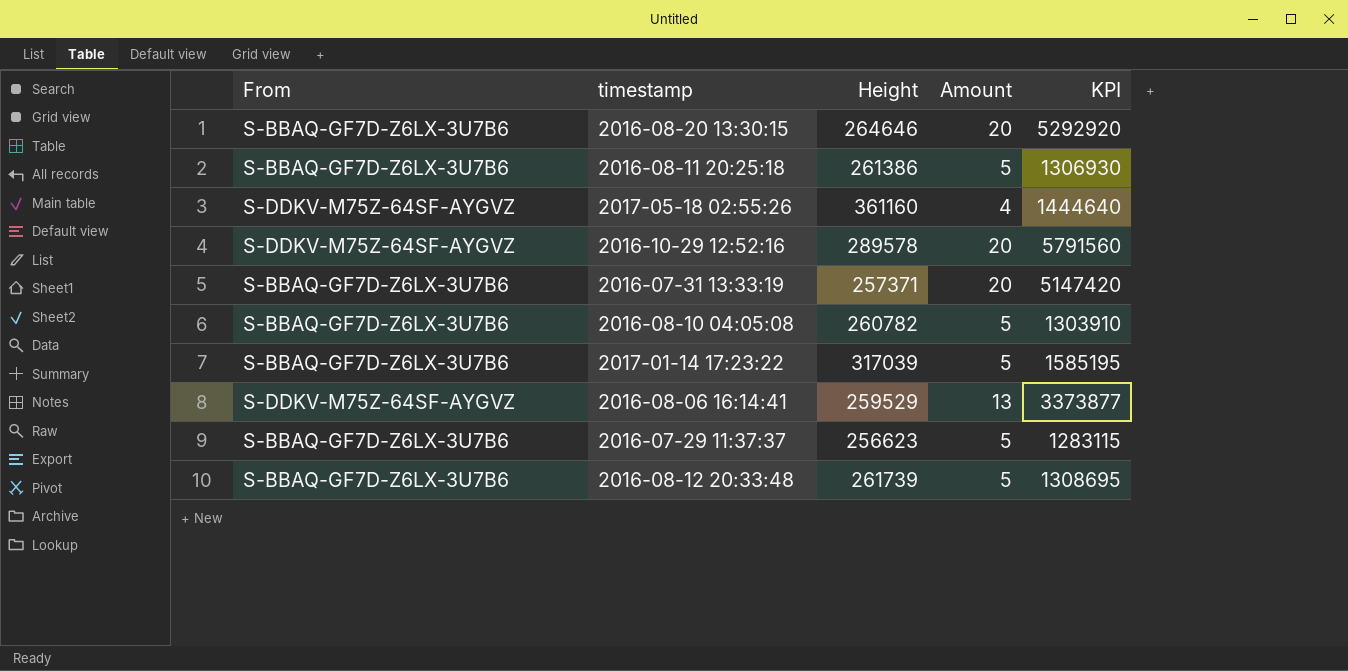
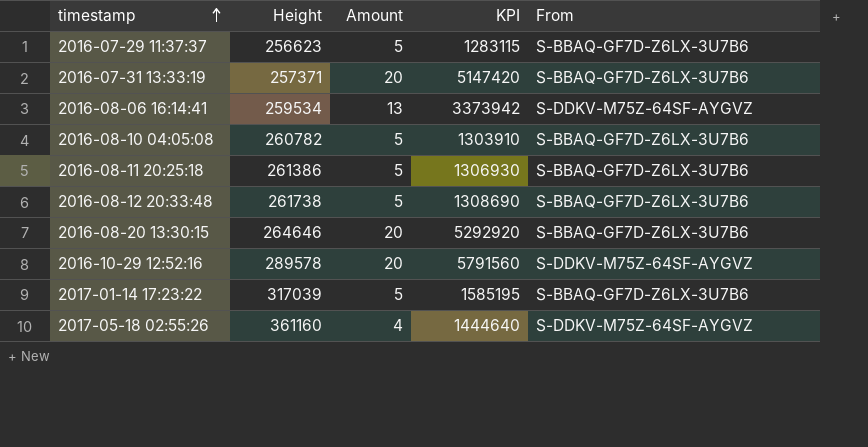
row order: none -> timestamp ascending
column From | position: 1 -> 5
2016-08-06 16:14:41 | Height: 259529 -> 259534
2016-08-06 16:14:41 | KPI: 3373877 -> 3373942
2016-08-12 20:33:48 | Height: 261739 -> 261738
2016-08-12 20:33:48 | KPI: 1308695 -> 1308690

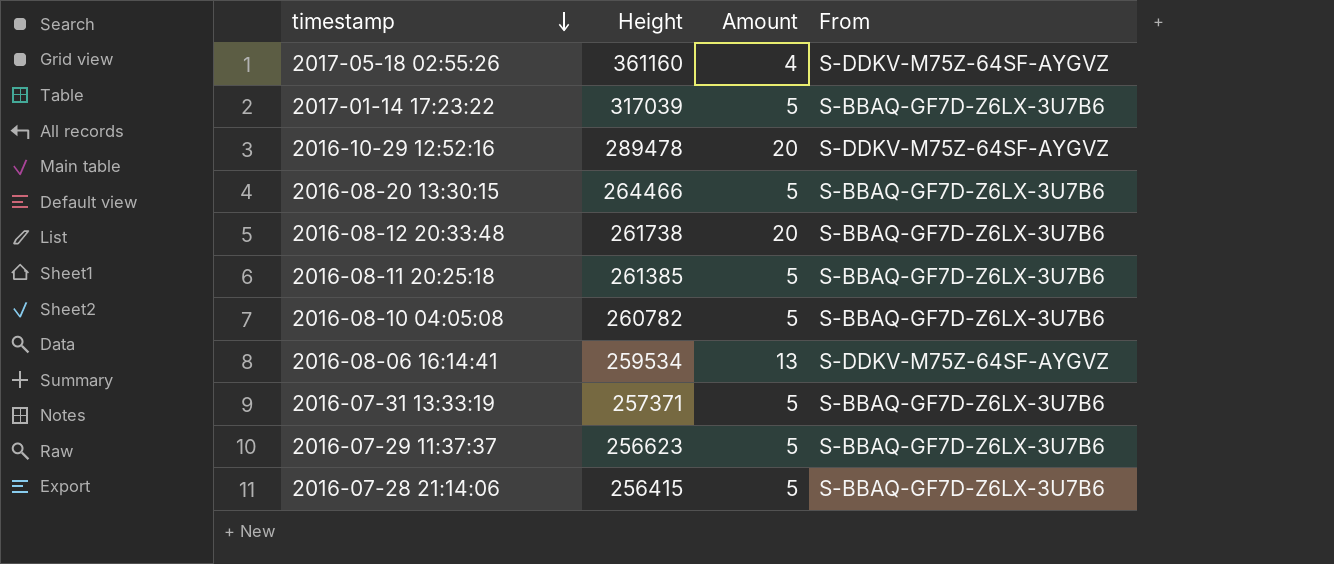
row order: timestamp ascending -> timestamp descending
column KPI | formula: [Height] * [Amount] -> none
2016-10-29 12:52:16 | Height: 289578 -> 289478
2016-08-20 13:30:15 | Height: 264646 -> 264466
2016-08-20 13:30:15 | Amount: 20 -> 5
2016-08-12 20:33:48 | Amount: 5 -> 20
2016-08-11 20:25:18 | Height: 261386 -> 261385
2016-07-31 13:33:19 | Amount: 20 -> 5
row 2016-07-28 21:14:06: none -> 256415 | 5 | S-BBAQ-GF7D-Z6LX-3U7B6

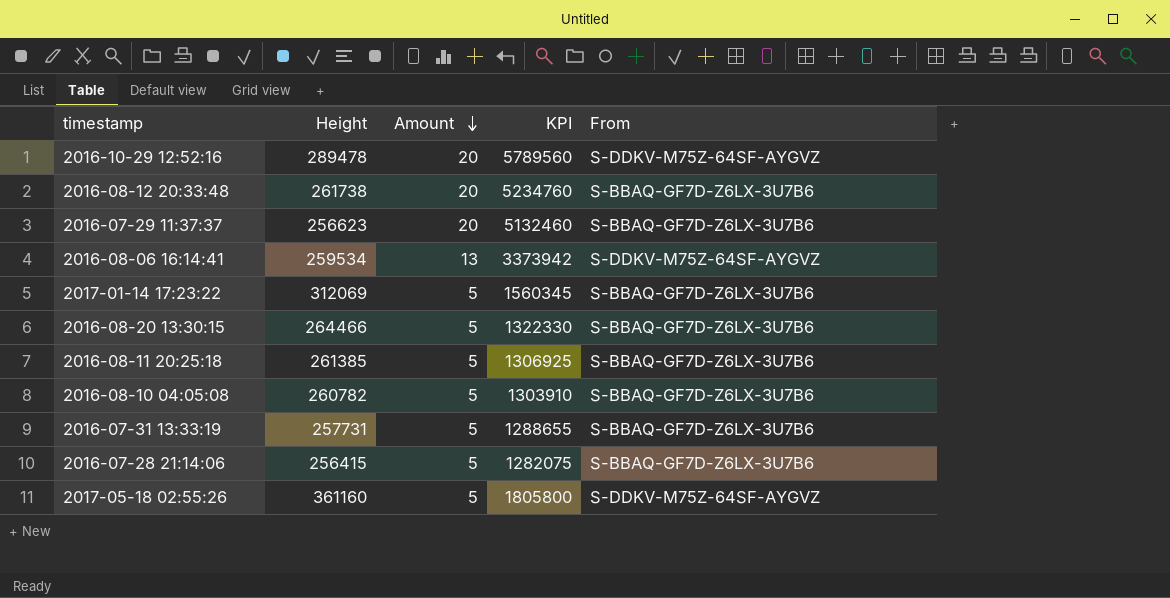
row order: timestamp descending -> Amount descending
column KPI | formula: none -> [Height] * [Amount]
2016-07-29 11:37:37 | Amount: 5 -> 20
2017-01-14 17:23:22 | Height: 317039 -> 312069
2016-07-31 13:33:19 | Height: 257371 -> 257731
2017-05-18 02:55:26 | Amount: 4 -> 5

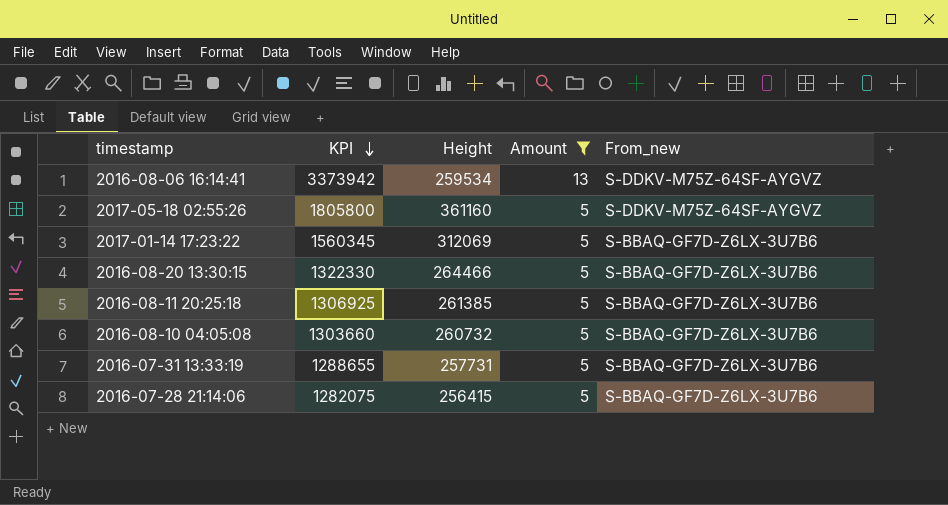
filter: none -> Amount != 20
row order: Amount descending -> KPI descending
column KPI | position: 4 -> 2
column name: From -> From_new
2016-08-10 04:05:08 | KPI: 1303910 -> 1303660
2016-08-10 04:05:08 | Height: 260782 -> 260732

